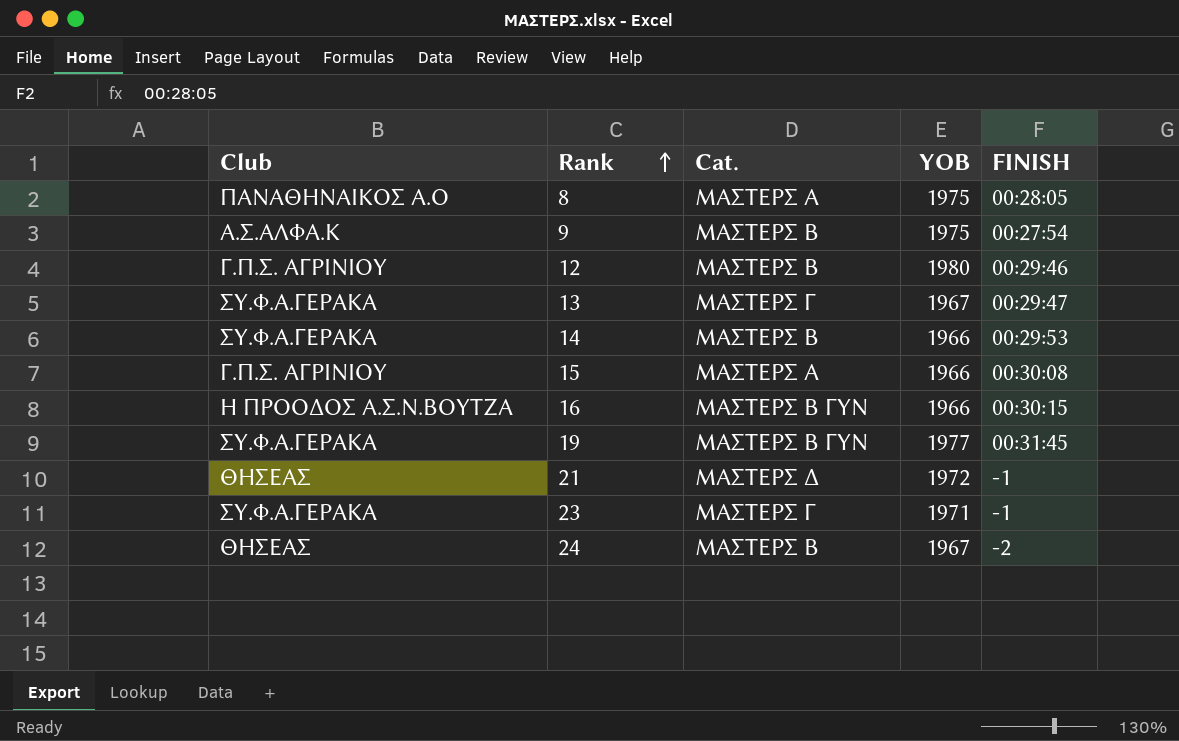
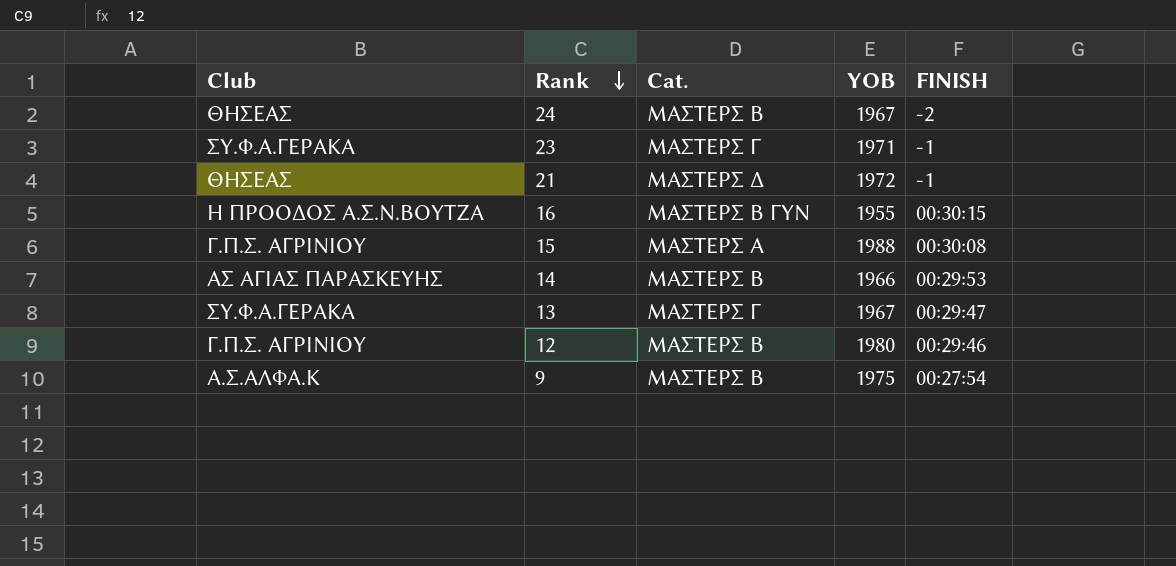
row order: Rank ascending -> Rank descending
row 8: ΠΑΝΑΘΗΝΑΙΚΟΣ Α.Ο | ΜΑΣΤΕΡΣ Α | 1975 | 00:28:05 -> none
row 19: ΣΥ.Φ.Α.ΓΕΡΑΚΑ | ΜΑΣΤΕΡΣ Β ΓΥΝ | 1977 | 00:31:45 -> none
16 | YOB: 1966 -> 1955
15 | YOB: 1966 -> 1988
14 | Club: ΣΥ.Φ.Α.ΓΕΡΑΚΑ -> ΑΣ ΑΓΙΑΣ ΠΑΡΑΣΚΕΥΗΣ

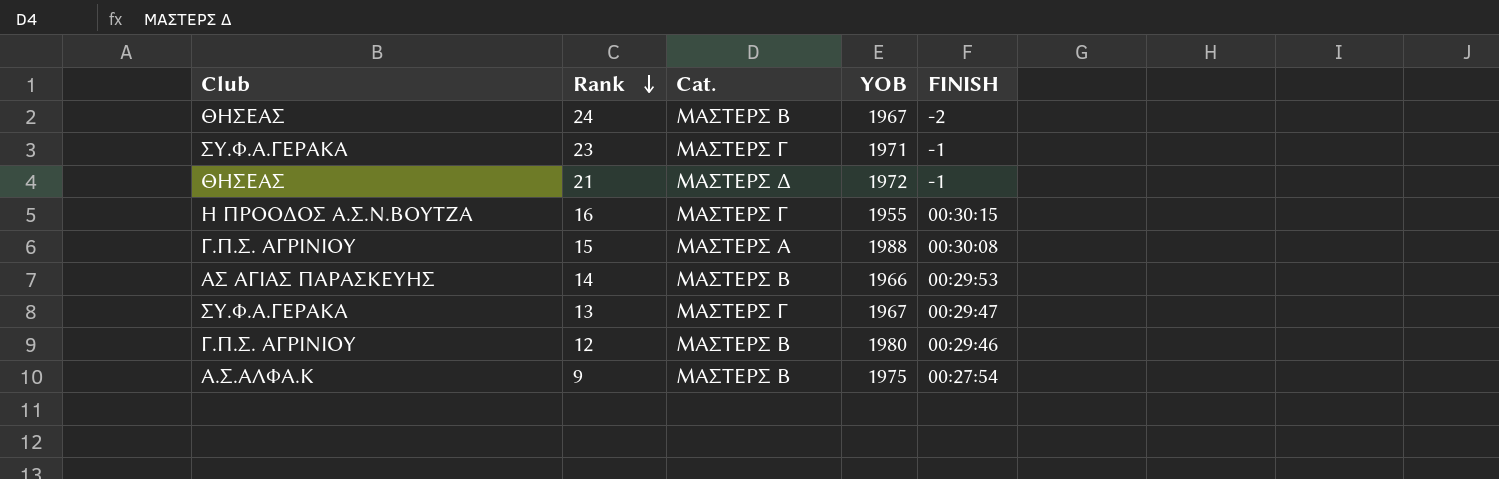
16 | Cat.: ΜΑΣΤΕΡΣ Β ΓΥΝ -> ΜΑΣΤΕΡΣ Γ

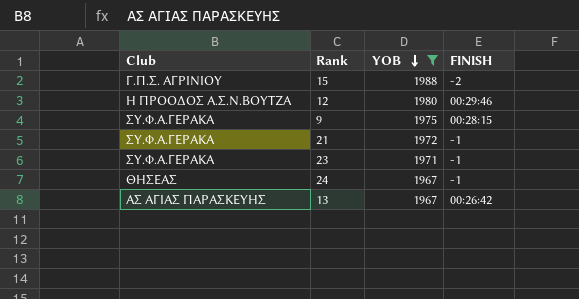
filter: none -> YOB >= 1967
row order: Rank descending -> YOB descending
column Cat. | position: 3 -> none
15 | FINISH: 00:30:08 -> -2
12 | Club: Γ.Π.Σ. ΑΓΡΙΝΙΟΥ -> Η ΠΡΟΟΔΟΣ Α.Σ.Ν.ΒΟΥΤΖΑ
9 | Club: Α.Σ.ΑΛΦΑ.Κ -> ΣΥ.Φ.Α.ΓΕΡΑΚΑ
9 | FINISH: 00:27:54 -> 00:28:15
21 | Club: ΘΗΣΕΑΣ -> ΣΥ.Φ.Α.ΓΕΡΑΚΑ
24 | FINISH: -2 -> -1
13 | Club: ΣΥ.Φ.Α.ΓΕΡΑΚΑ -> ΑΣ ΑΓΙΑΣ ΠΑΡΑΣΚΕΥΗΣ
13 | FINISH: 00:29:47 -> 00:26:42

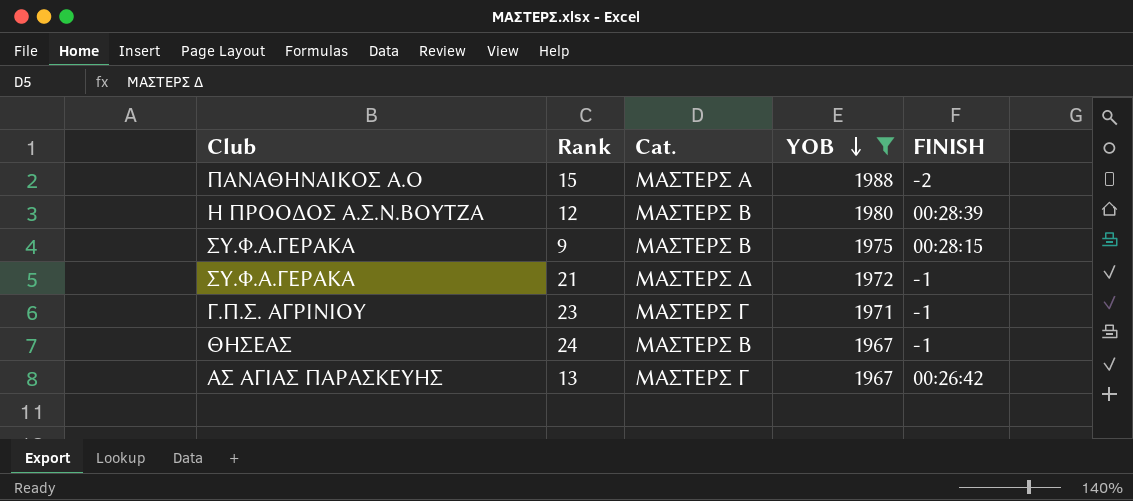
column Cat. | position: none -> 3
15 | Club: Γ.Π.Σ. ΑΓΡΙΝΙΟΥ -> ΠΑΝΑΘΗΝΑΙΚΟΣ Α.Ο
12 | FINISH: 00:29:46 -> 00:28:39
23 | Club: ΣΥ.Φ.Α.ΓΕΡΑΚΑ -> Γ.Π.Σ. ΑΓΡΙΝΙΟΥ

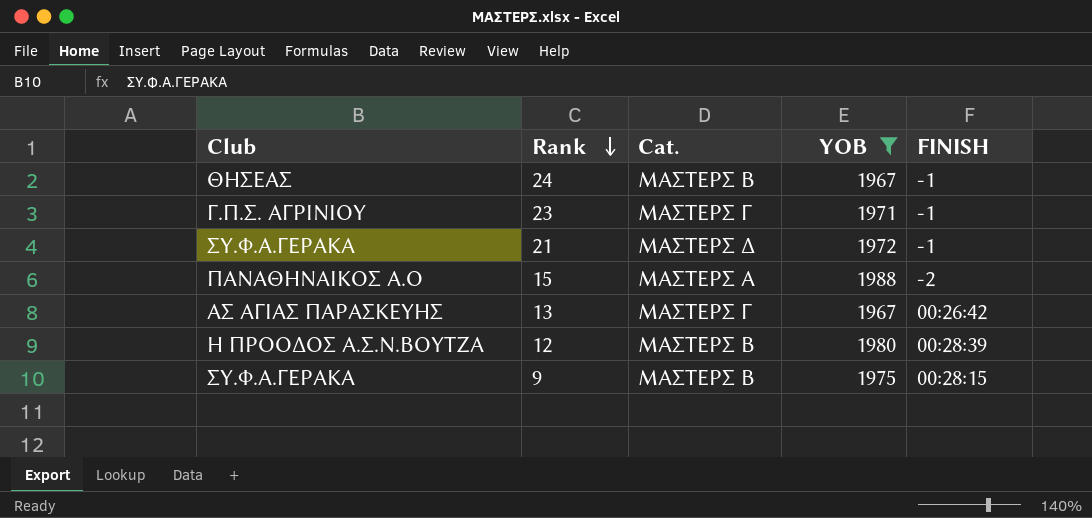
row order: YOB descending -> Rank descending

